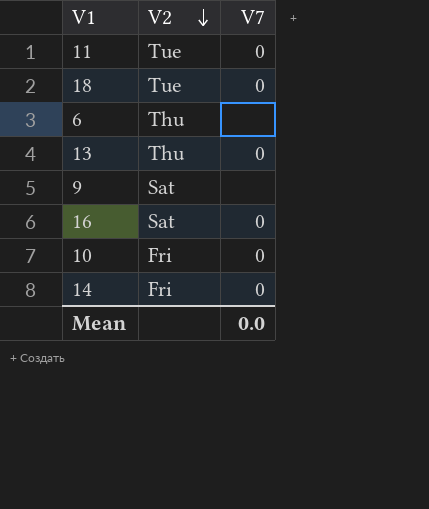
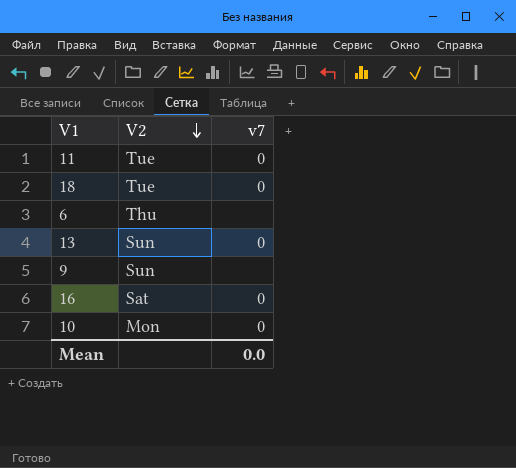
column name: V7 -> v7
row 14: Fri | 0 -> none
13 | V2: Thu -> Sun
9 | V2: Sat -> Sun
10 | V2: Fri -> Mon

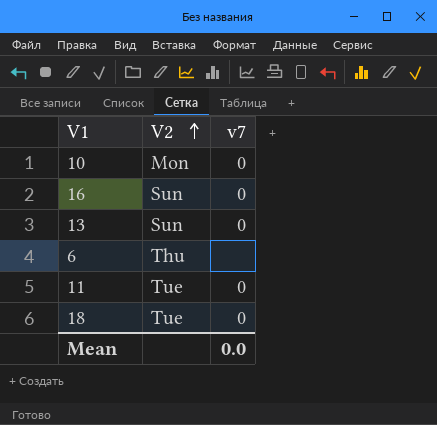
row order: V2 descending -> V2 ascending
row 9: Sun | none -> none
16 | V2: Sat -> Sun

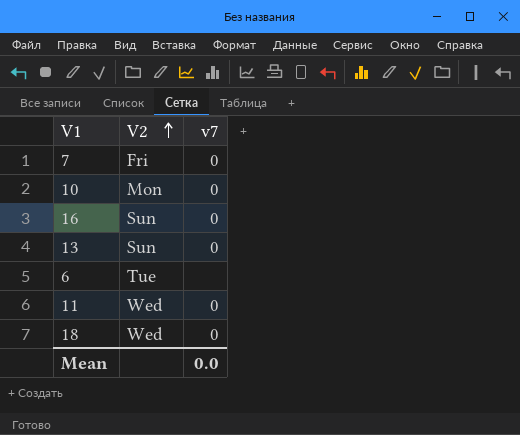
row 7: none -> Fri | 0
6 | V2: Thu -> Tue
11 | V2: Tue -> Wed
18 | V2: Tue -> Wed

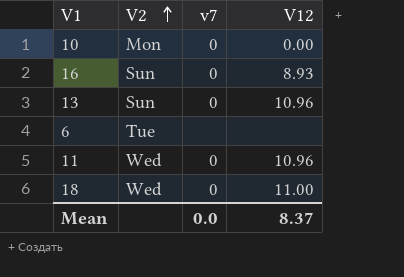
column V12 | position: none -> 4
row 7: Fri | 0 -> none

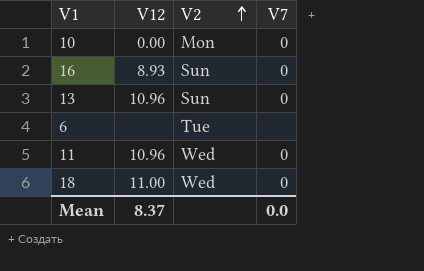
column V12 | position: 4 -> 2
column name: v7 -> V7

